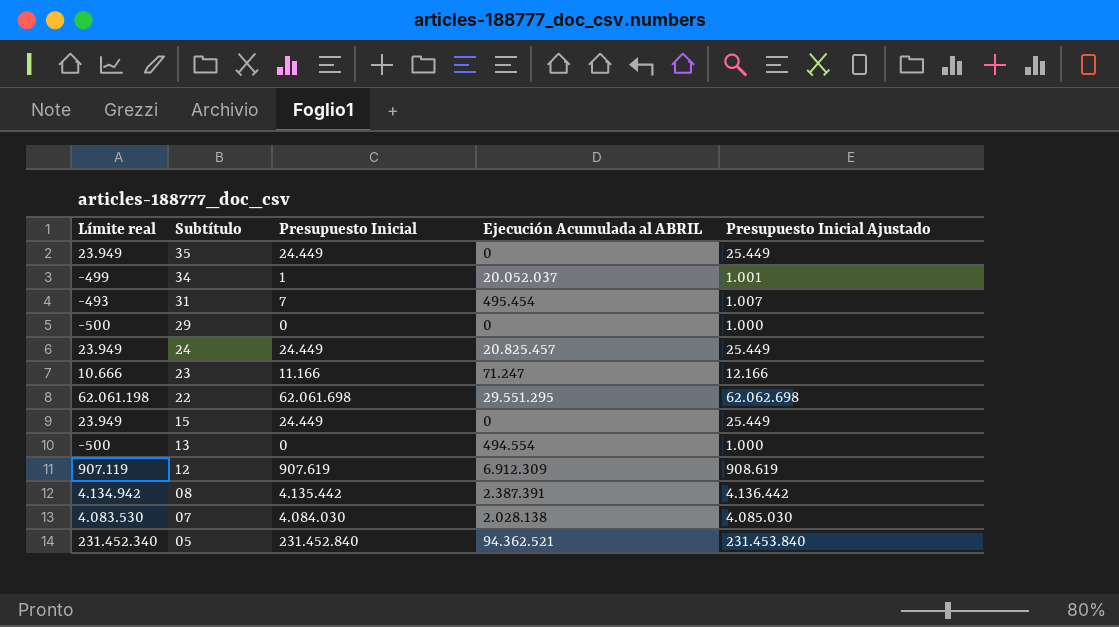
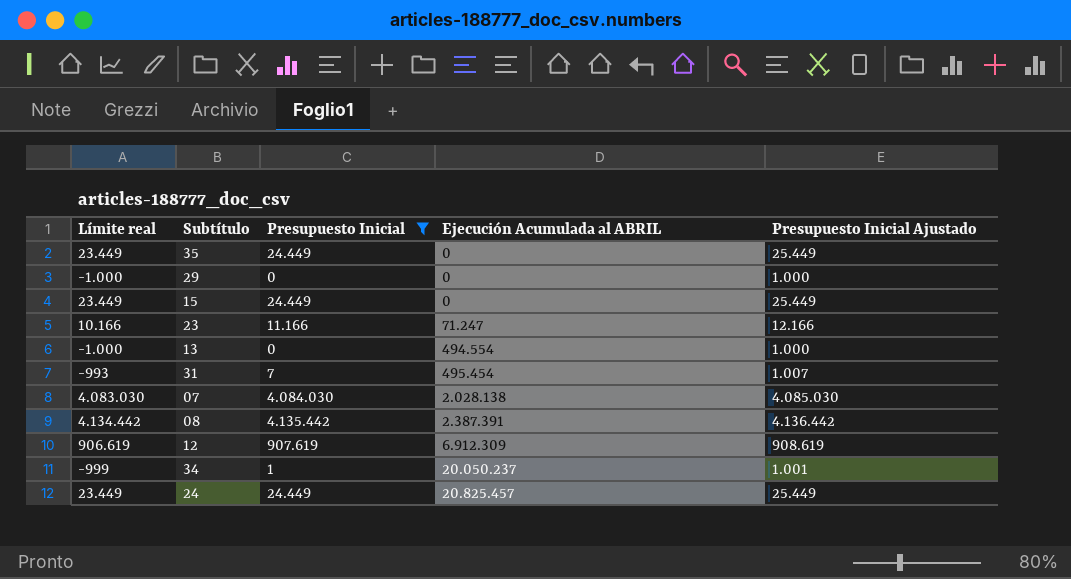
filter: none -> Presupuesto Inicial <= 4.135.442
row order: Subtítulo descending -> Ejecución Acumulada al ABRIL ascending
column Límite real | formula: [Presupuesto Inicial] - 500 -> [Presupuesto Inicial] - 1000
34 | Ejecución Acumulada al ABRIL: 20.052.037 -> 20.050.237

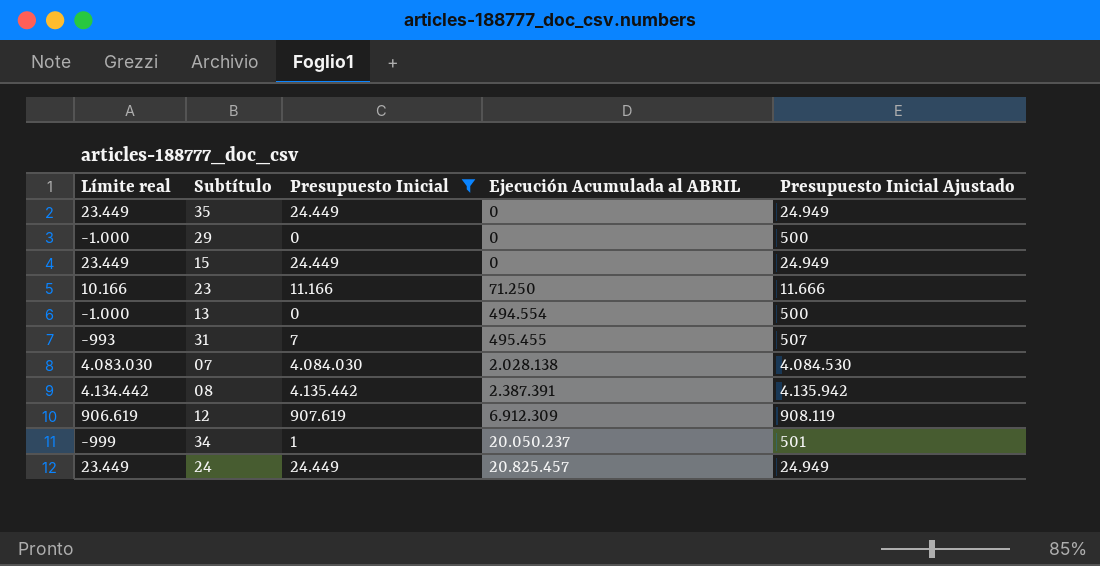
column Presupuesto Inicial Ajustado | formula: [Presupuesto Inicial] + 1000 -> [Presupuesto Inicial] + 500
23 | Ejecución Acumulada al ABRIL: 71.247 -> 71.250
31 | Ejecución Acumulada al ABRIL: 495.454 -> 495.455

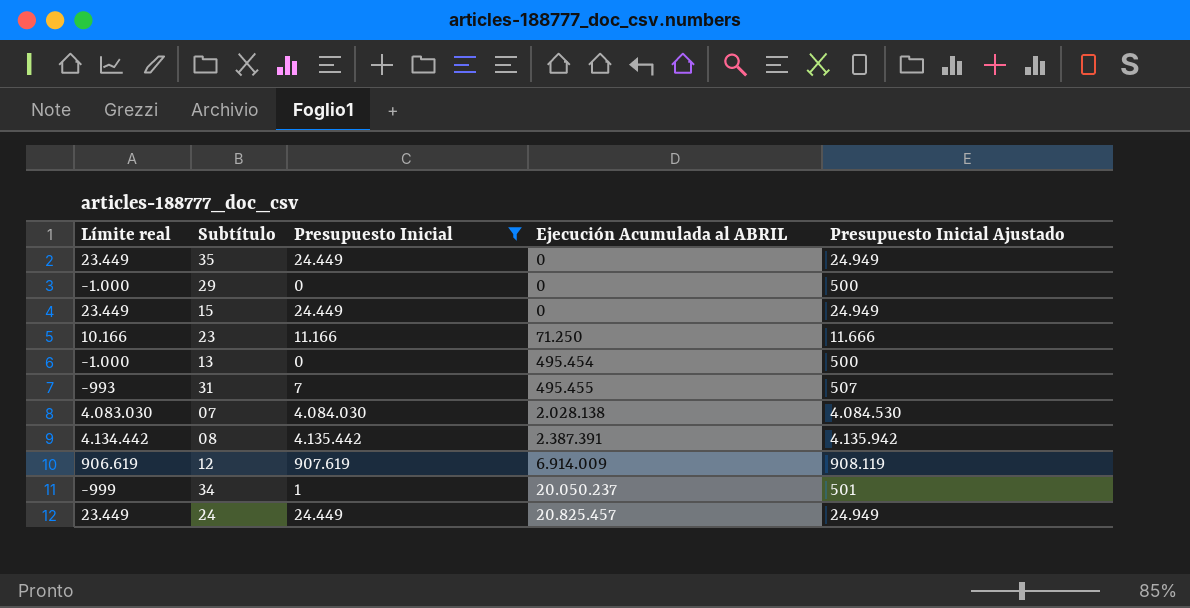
13 | Ejecución Acumulada al ABRIL: 494.554 -> 495.454
12 | Ejecución Acumulada al ABRIL: 6.912.309 -> 6.914.009

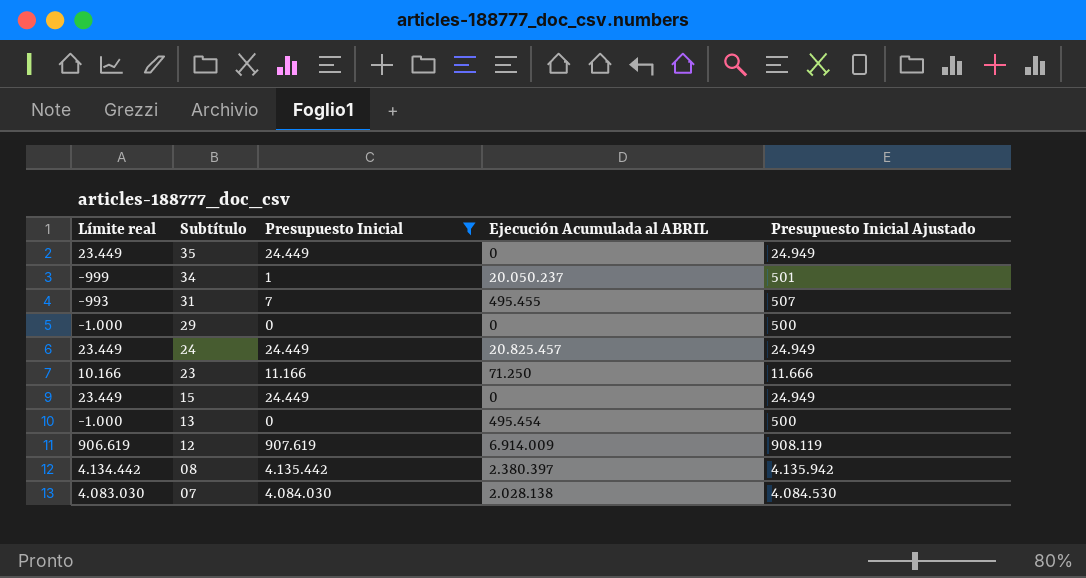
row order: Ejecución Acumulada al ABRIL ascending -> Subtítulo descending
08 | Ejecución Acumulada al ABRIL: 2.387.391 -> 2.380.397

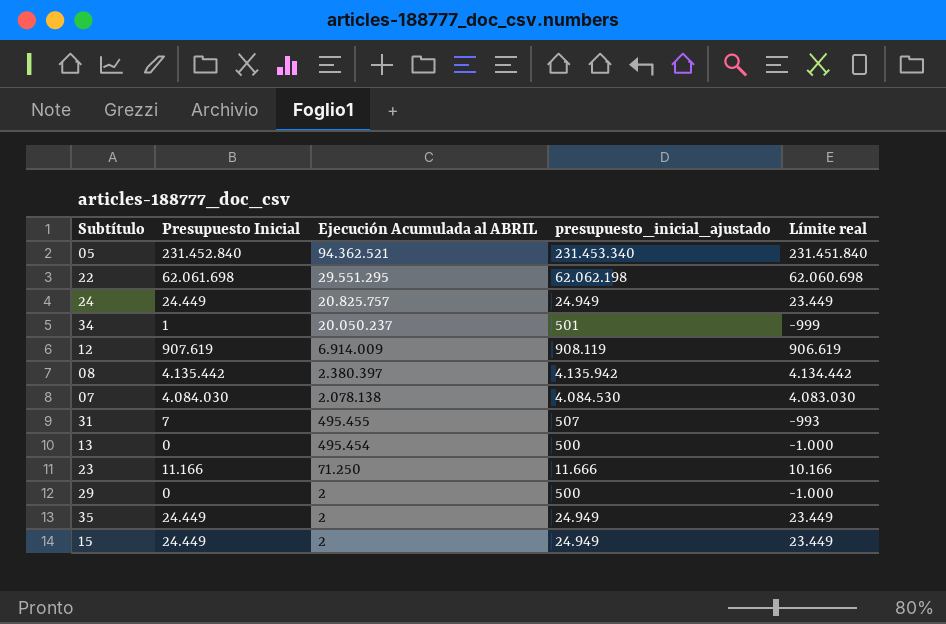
filter: Presupuesto Inicial <= 4.135.442 -> none
row order: Subtítulo descending -> Ejecución Acumulada al ABRIL descending
column name: Presupuesto Inicial Ajustado -> presupuesto_inicial_ajustado
column Límite real | position: 1 -> 5
24 | Ejecución Acumulada al ABRIL: 20.825.457 -> 20.825.757
07 | Ejecución Acumulada al ABRIL: 2.028.138 -> 2.078.138
29 | Ejecución Acumulada al ABRIL: 0 -> 2
35 | Ejecución Acumulada al ABRIL: 0 -> 2
15 | Ejecución Acumulada al ABRIL: 0 -> 2

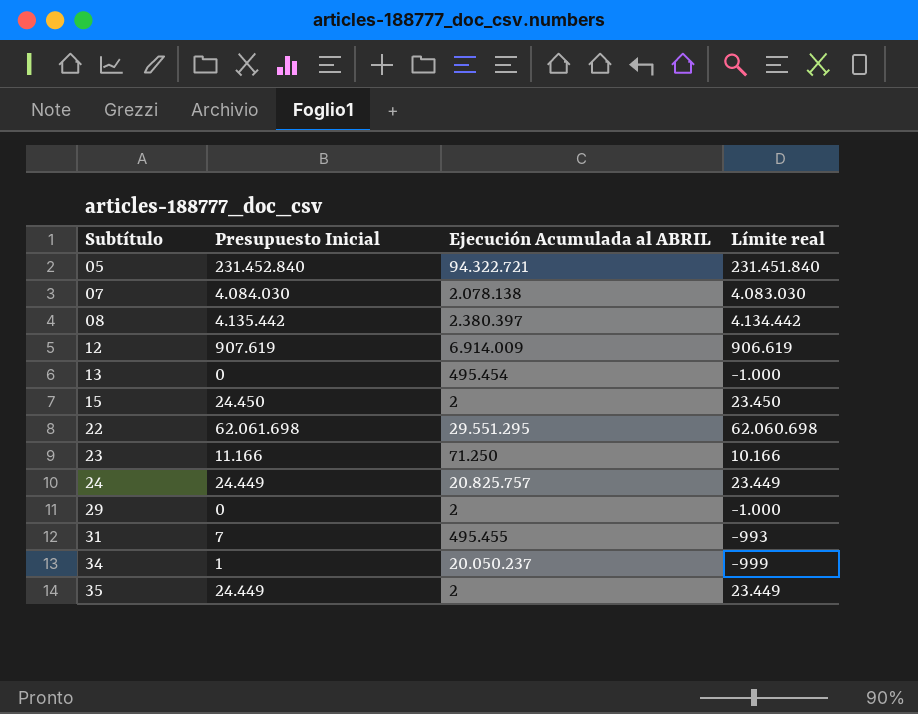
row order: Ejecución Acumulada al ABRIL descending -> Subtítulo ascending
column presupuesto_inicial_ajustado | formula: [Presupuesto Inicial] + 500 -> none
05 | Ejecución Acumulada al ABRIL: 94.362.521 -> 94.322.721
15 | Presupuesto Inicial: 24.449 -> 24.450
15 | Límite real: 23.449 -> 23.450

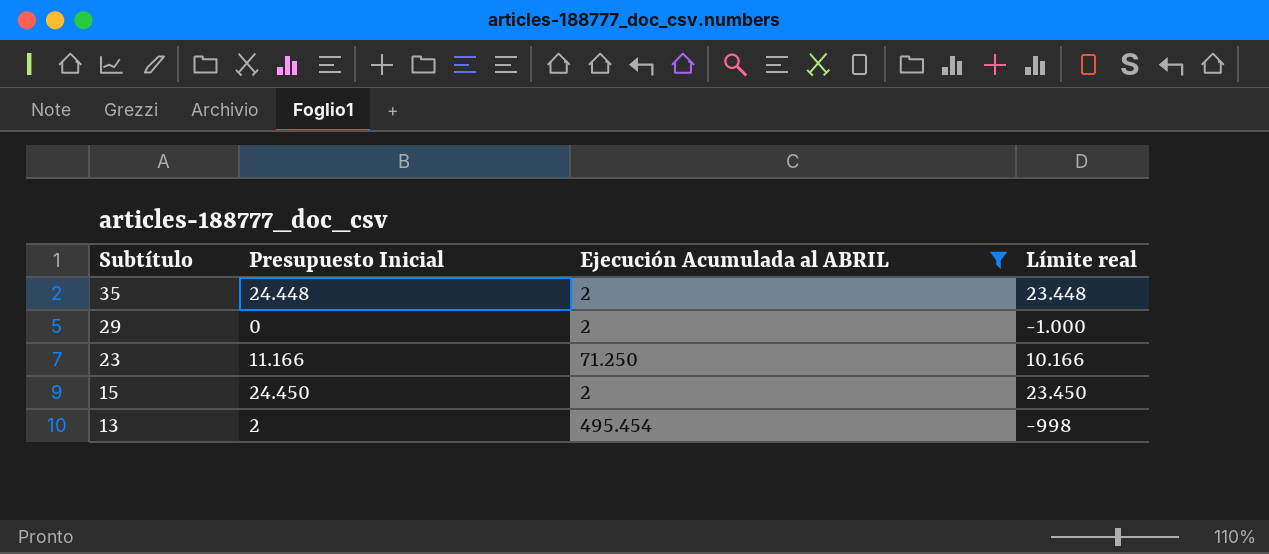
filter: none -> Ejecución Acumulada al ABRIL <= 495.454
row order: Subtítulo ascending -> Subtítulo descending
35 | Presupuesto Inicial: 24.449 -> 24.448
35 | Límite real: 23.449 -> 23.448
13 | Presupuesto Inicial: 0 -> 2
13 | Límite real: -1.000 -> -998

